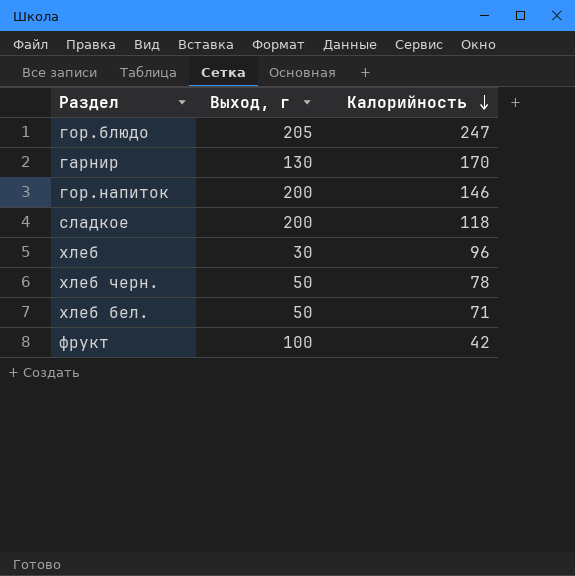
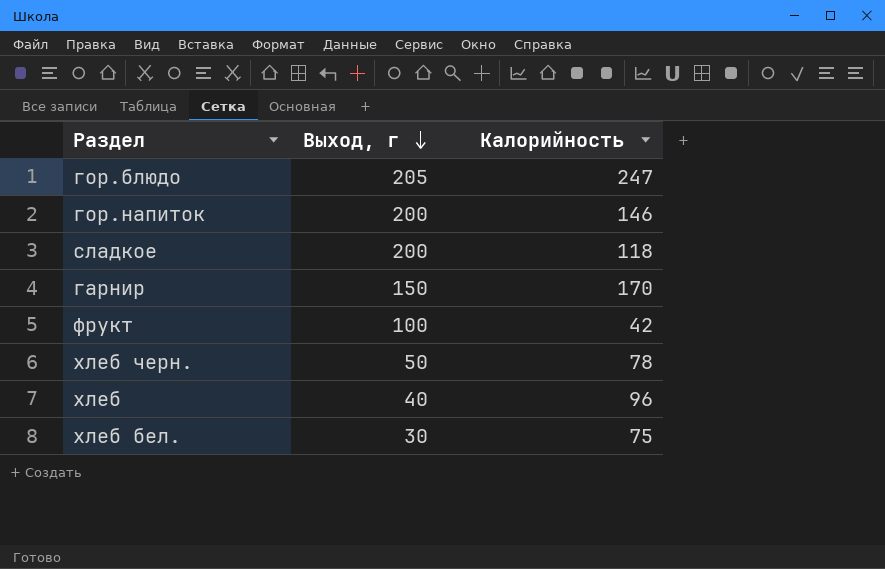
row order: Калорийность descending -> Выход, г descending
гарнир | Выход, г: 130 -> 150
хлеб | Выход, г: 30 -> 40
хлеб бел. | Выход, г: 50 -> 30
хлеб бел. | Калорийность: 71 -> 75

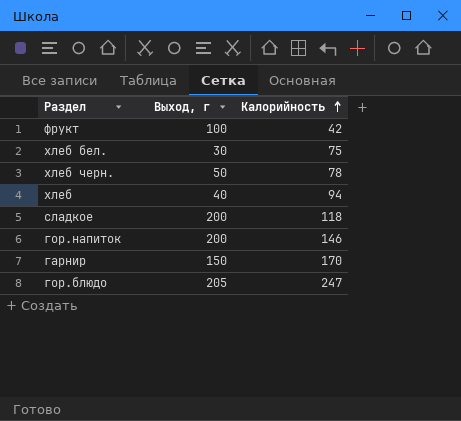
row order: Выход, г descending -> Калорийность ascending
хлеб | Калорийность: 96 -> 94

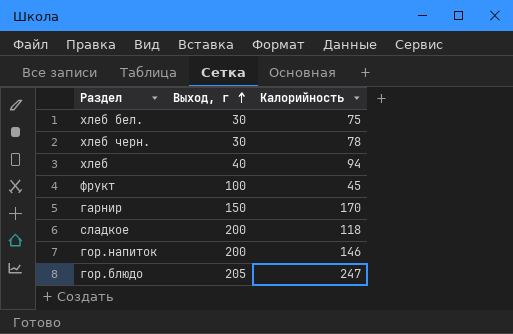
row order: Калорийность ascending -> Выход, г ascending
хлеб черн. | Выход, г: 50 -> 30
фрукт | Калорийность: 42 -> 45

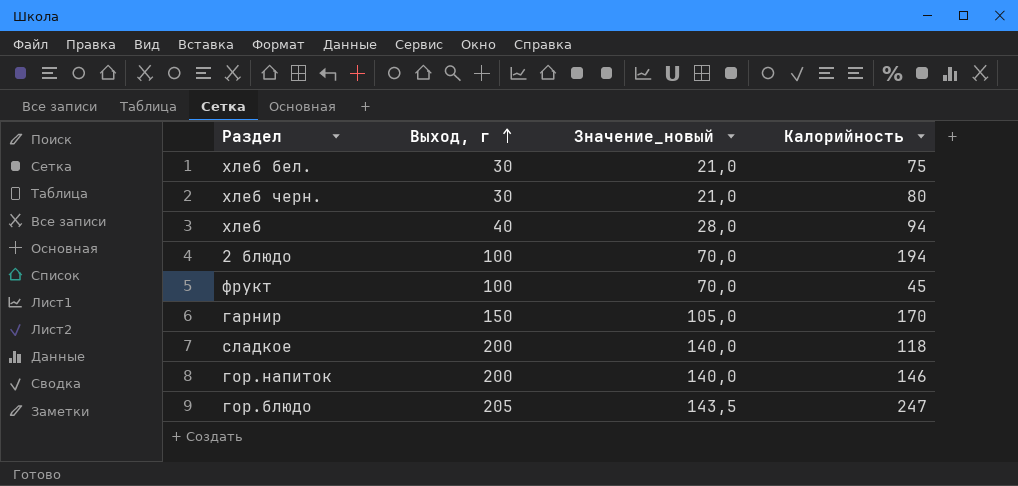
column Значение_новый | formula: none -> [Выход, г] * 0,7
хлеб черн. | Калорийность: 78 -> 80
row 2 блюдо: none -> 100 | 70,0 | 194

